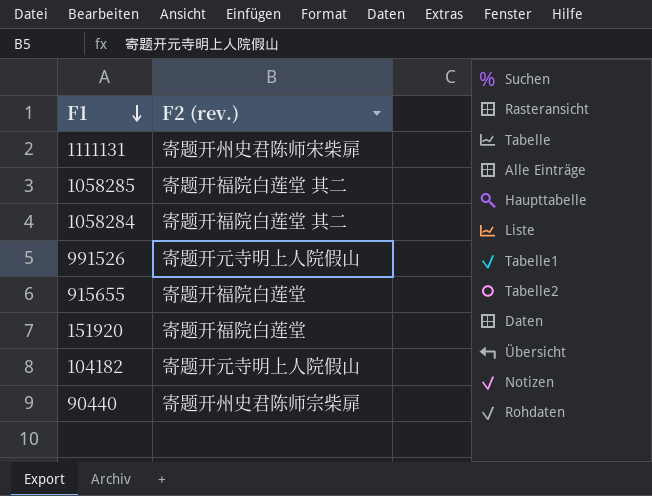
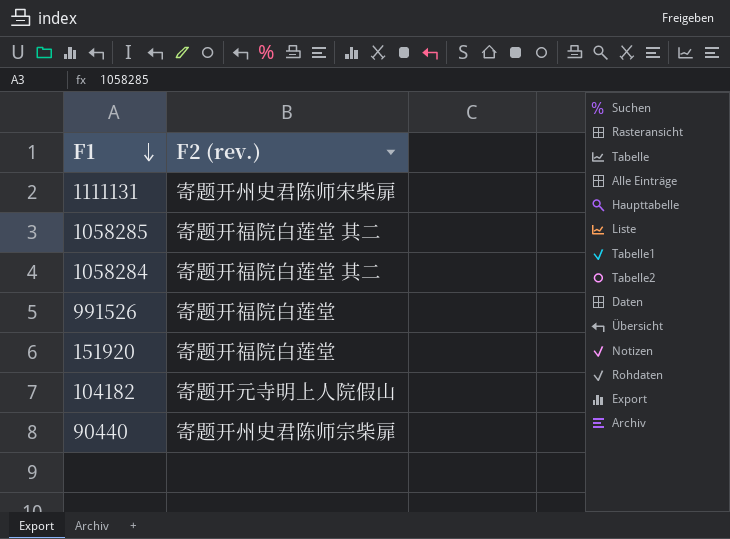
row 915655: 寄题开福院白莲堂 -> none
991526 | F2 (rev.): 寄题开元寺明上人院假山 -> 寄题开福院白莲堂

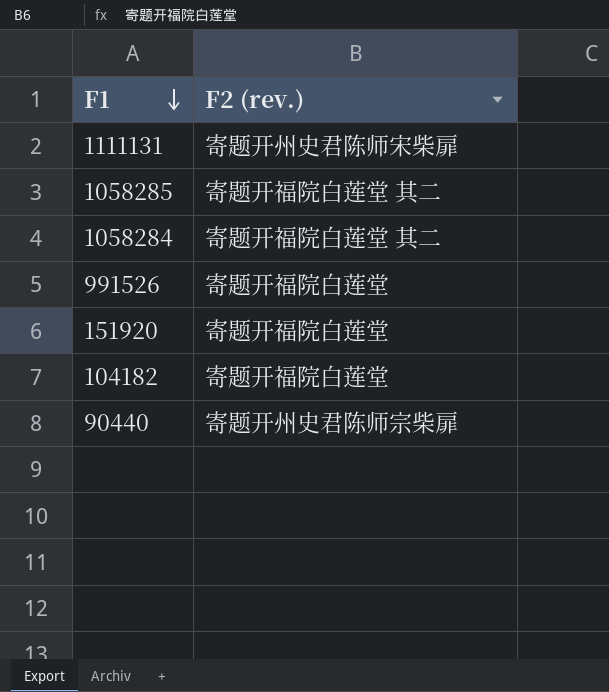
104182 | F2 (rev.): 寄题开元寺明上人院假山 -> 寄题开福院白莲堂

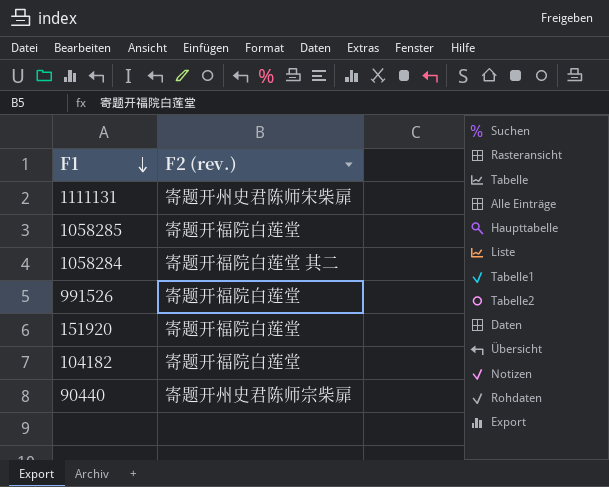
1058285 | F2 (rev.): 寄题开福院白莲堂 其二 -> 寄题开福院白莲堂

